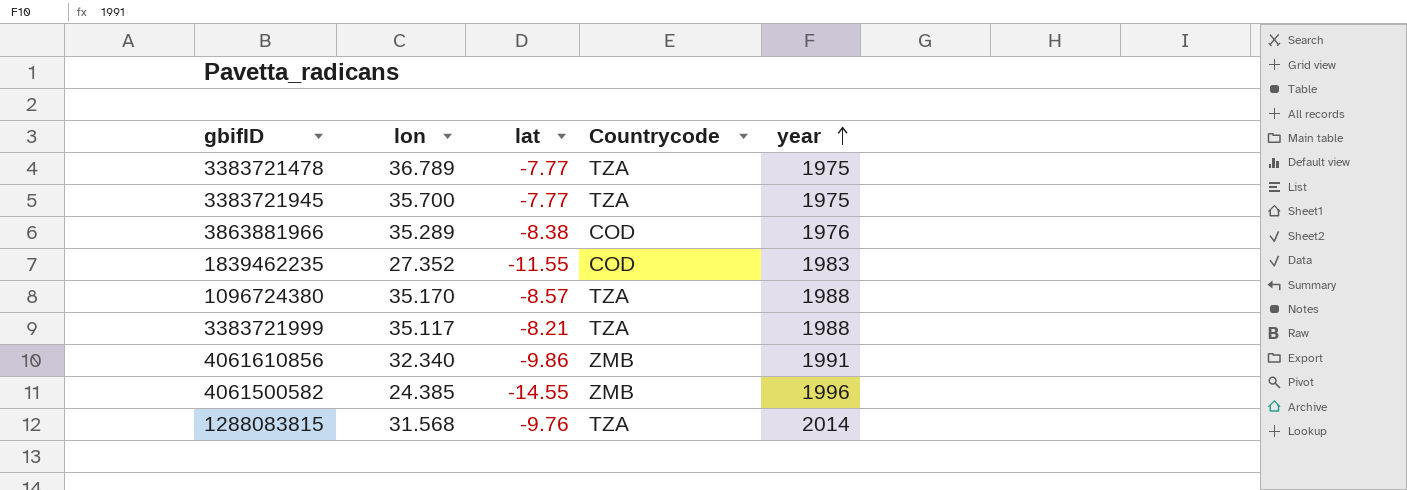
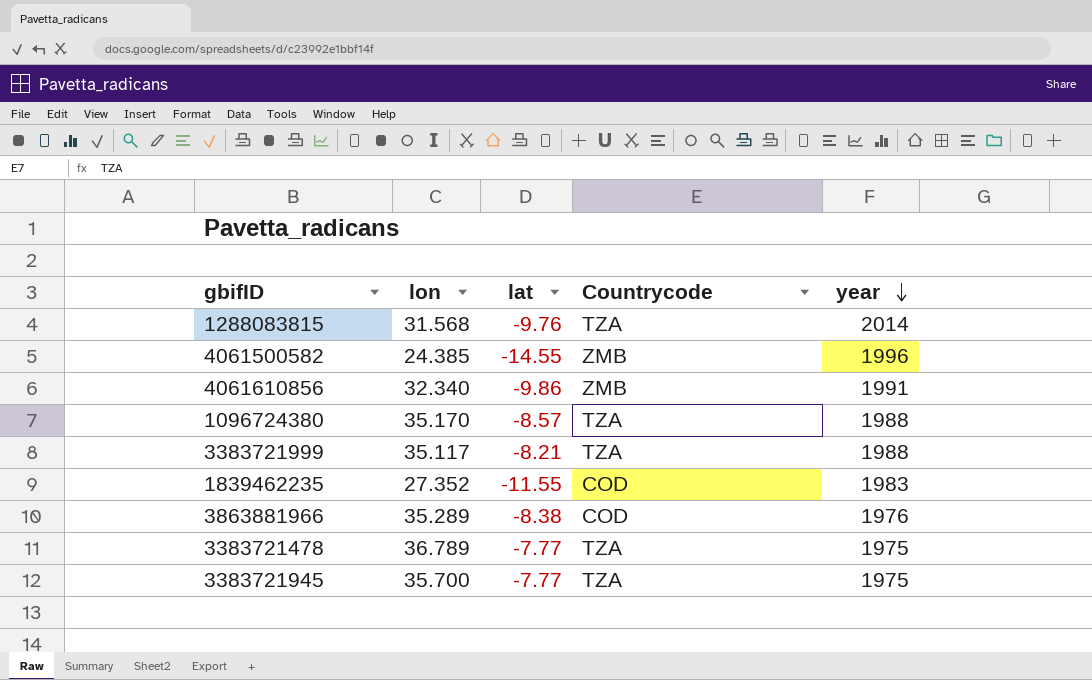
row order: year ascending -> year descending

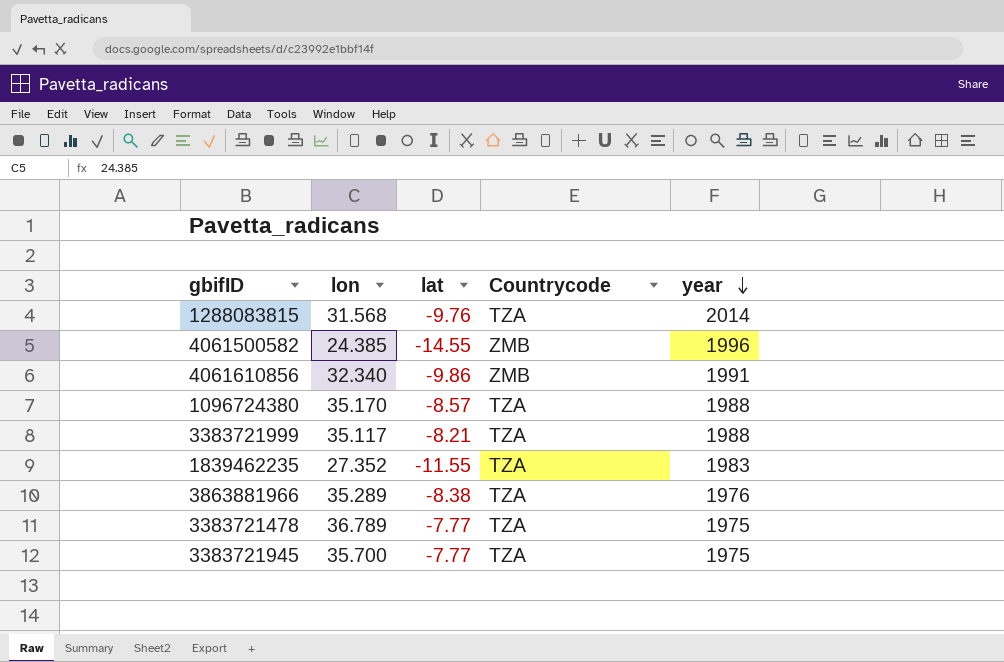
1839462235 | Countrycode: COD -> TZA
3863881966 | Countrycode: COD -> TZA

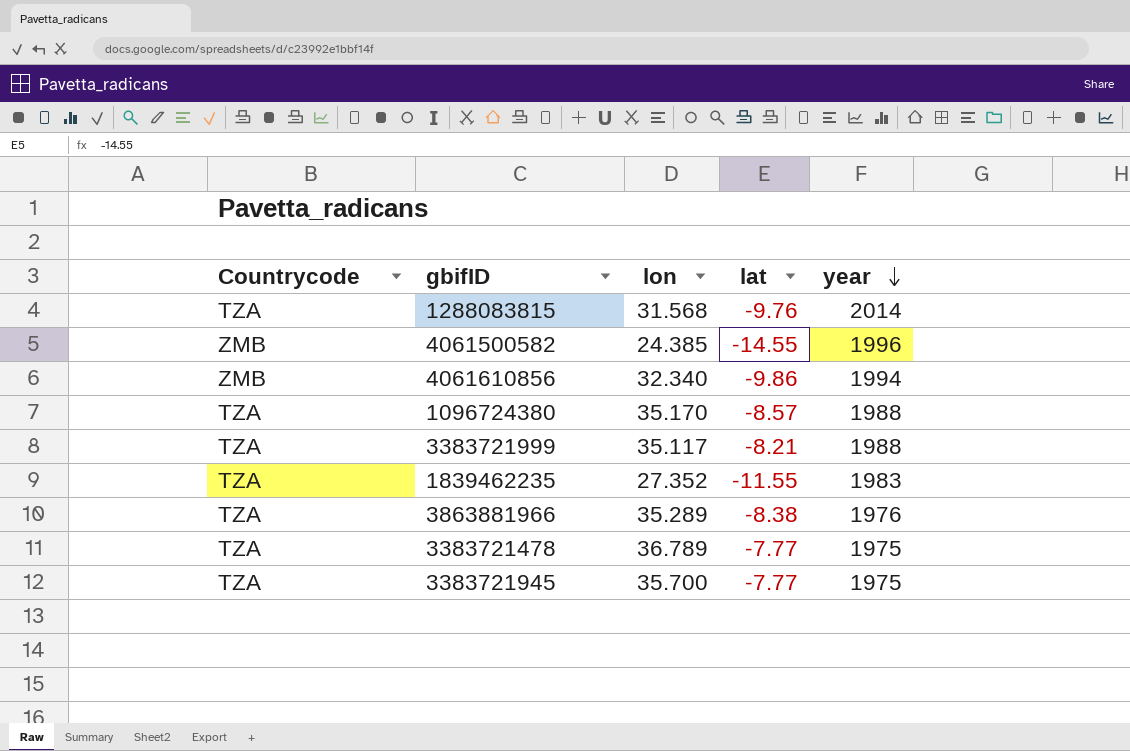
column Countrycode | position: 4 -> 1
4061610856 | year: 1991 -> 1994

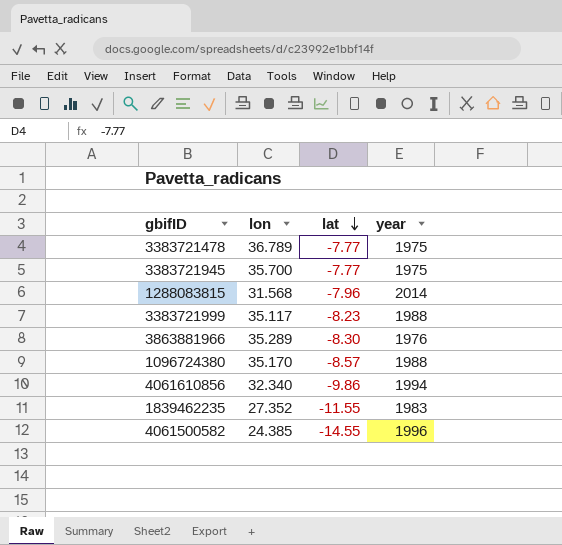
row order: year descending -> lat descending
column Countrycode | position: 1 -> none
1288083815 | lat: -9.76 -> -7.96
3383721999 | lat: -8.21 -> -8.23
3863881966 | lat: -8.38 -> -8.30

